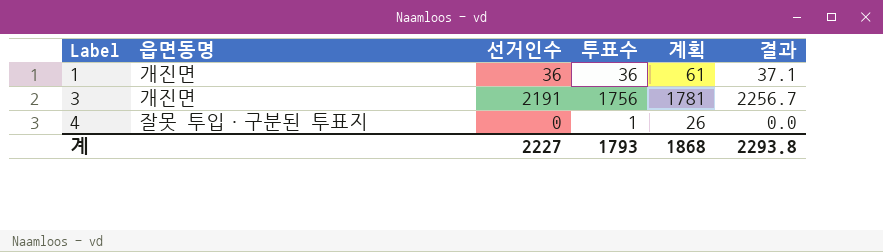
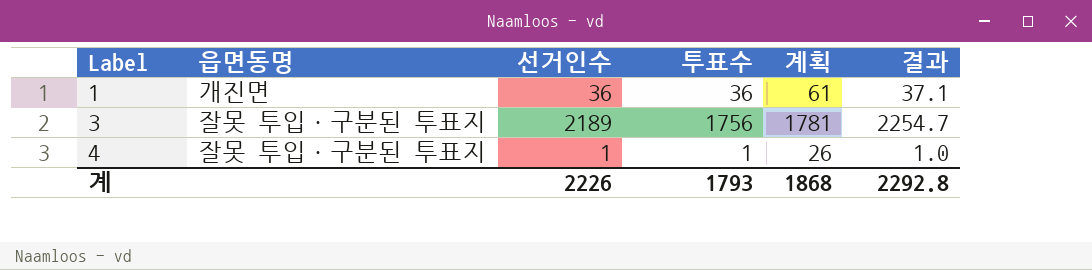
3 | 읍면동명: 개진면 -> 잘못 투입·구분된 투표지
3 | 선거인수: 2191 -> 2189
3 | 결과: 2256.7 -> 2254.7
4 | 선거인수: 0 -> 1
4 | 결과: 0.0 -> 1.0
계 | 선거인수: 2227 -> 2226
계 | 결과: 2293.8 -> 2292.8

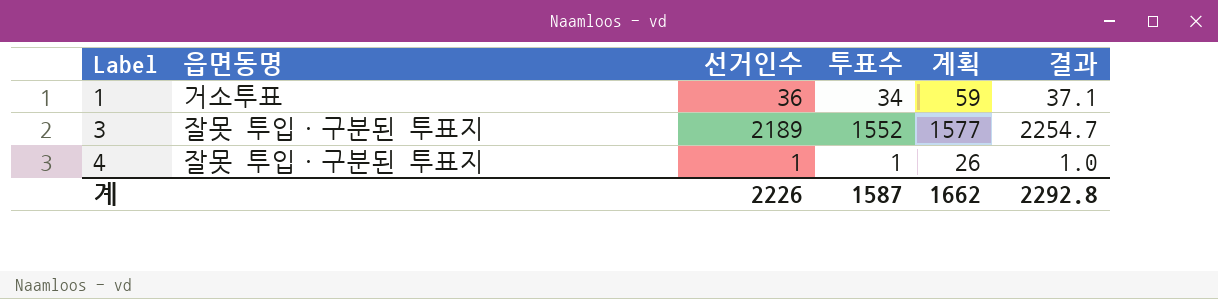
1 | 읍면동명: 개진면 -> 거소투표
1 | 투표수: 36 -> 34
1 | 계획: 61 -> 59
3 | 투표수: 1756 -> 1552
3 | 계획: 1781 -> 1577
계 | 투표수: 1793 -> 1587
계 | 계획: 1868 -> 1662

